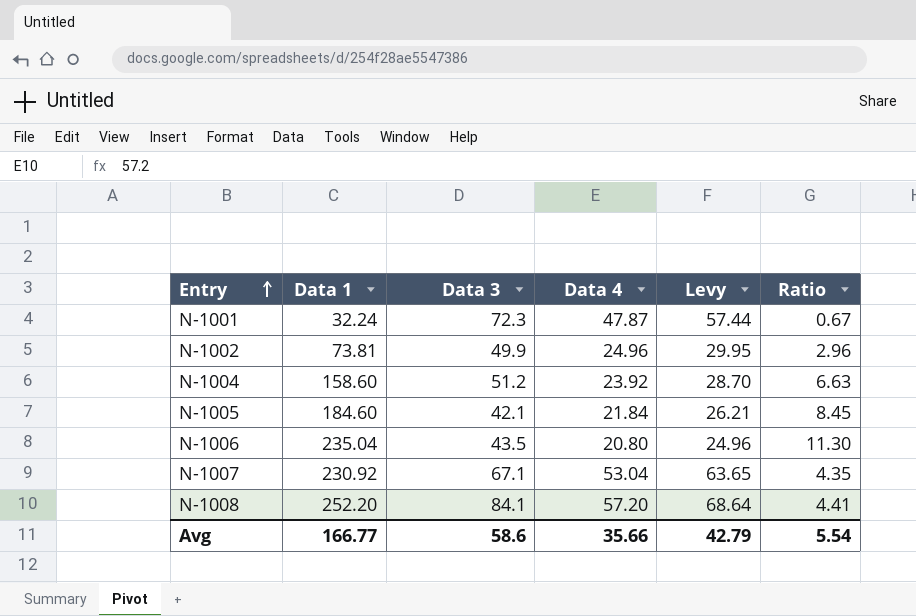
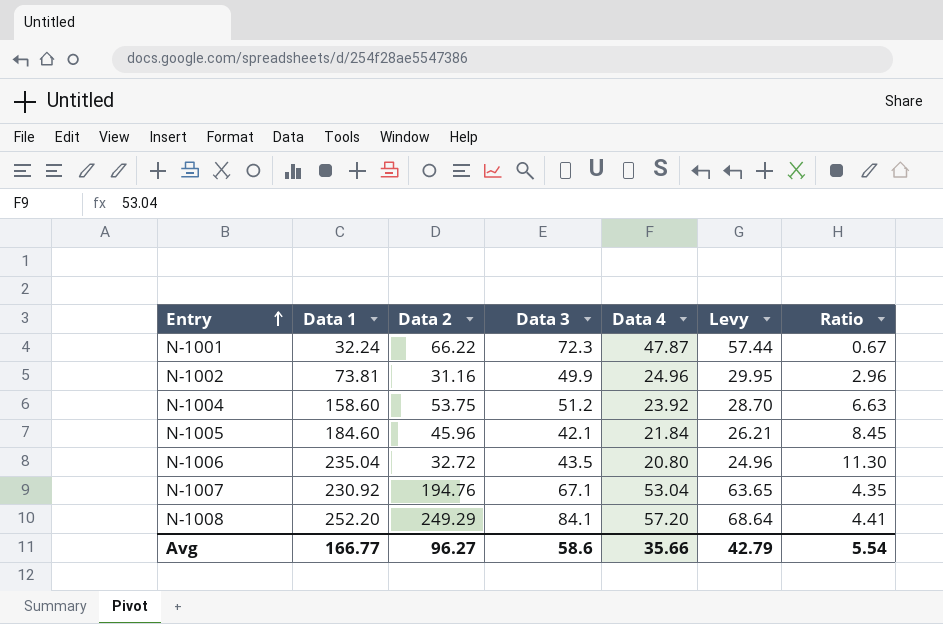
column Data 2 | position: none -> 3

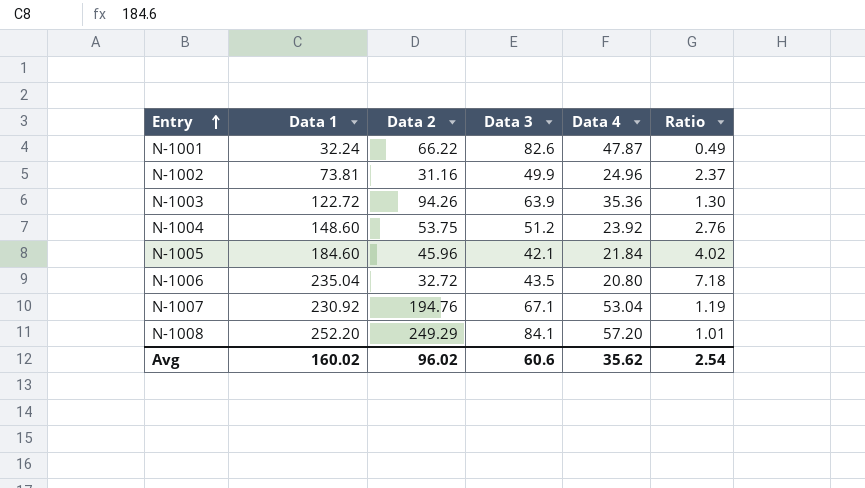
column Levy | formula: [Data 4] * 1.2 -> none
column Ratio | formula: [Data 1] / [Data 4] -> [Data 1] / [Data 2]
N-1001 | Data 3: 72.3 -> 82.6
row N-1003: none -> 122.72 | 94.26 | 63.9 | 35.36 | 1.30
N-1004 | Data 1: 158.60 -> 148.60
Avg | Data 1: 166.77 -> 160.02
Avg | Data 2: 96.27 -> 96.02
Avg | Data 3: 58.6 -> 60.6
Avg | Data 4: 35.66 -> 35.62
Avg | Ratio: 5.54 -> 2.54

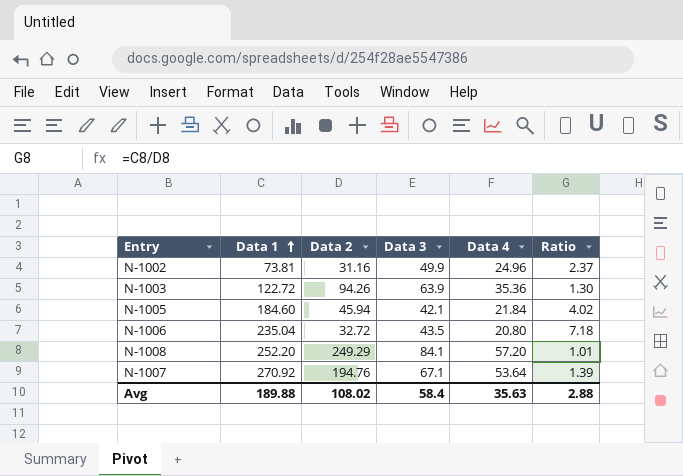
row order: Entry ascending -> Data 1 ascending
row N-1001: 32.24 | 66.22 | 82.6 | 47.87 | 0.49 -> none
row N-1004: 148.60 | 53.75 | 51.2 | 23.92 | 2.76 -> none
N-1005 | Data 2: 45.96 -> 45.94
N-1007 | Data 1: 230.92 -> 270.92
N-1007 | Data 4: 53.04 -> 53.64
N-1007 | Ratio: 1.19 -> 1.39
Avg | Data 1: 160.02 -> 189.88
Avg | Data 2: 96.02 -> 108.02
Avg | Data 3: 60.6 -> 58.4
Avg | Data 4: 35.62 -> 35.63
Avg | Ratio: 2.54 -> 2.88

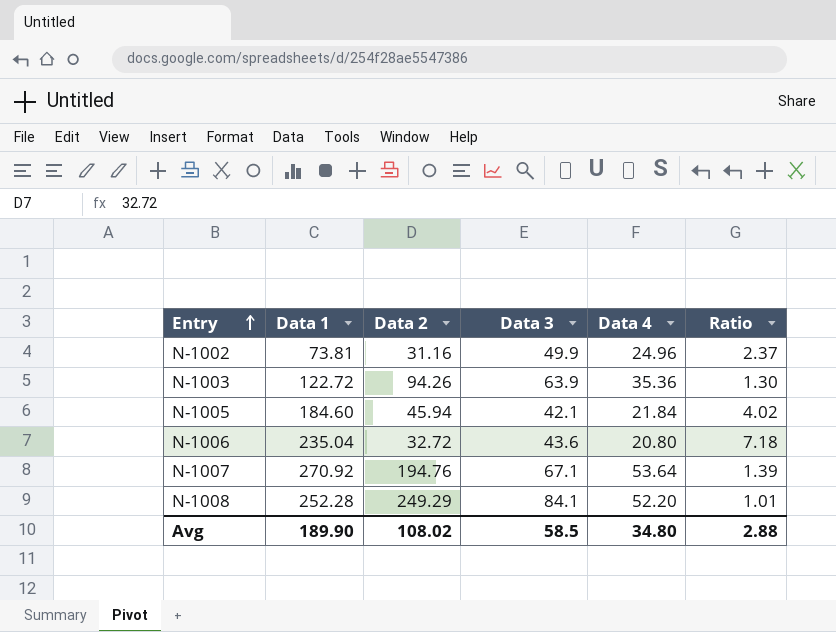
row order: Data 1 ascending -> Entry ascending
N-1006 | Data 3: 43.5 -> 43.6
N-1008 | Data 1: 252.20 -> 252.28
N-1008 | Data 4: 57.20 -> 52.20
Avg | Data 1: 189.88 -> 189.90
Avg | Data 3: 58.4 -> 58.5
Avg | Data 4: 35.63 -> 34.80

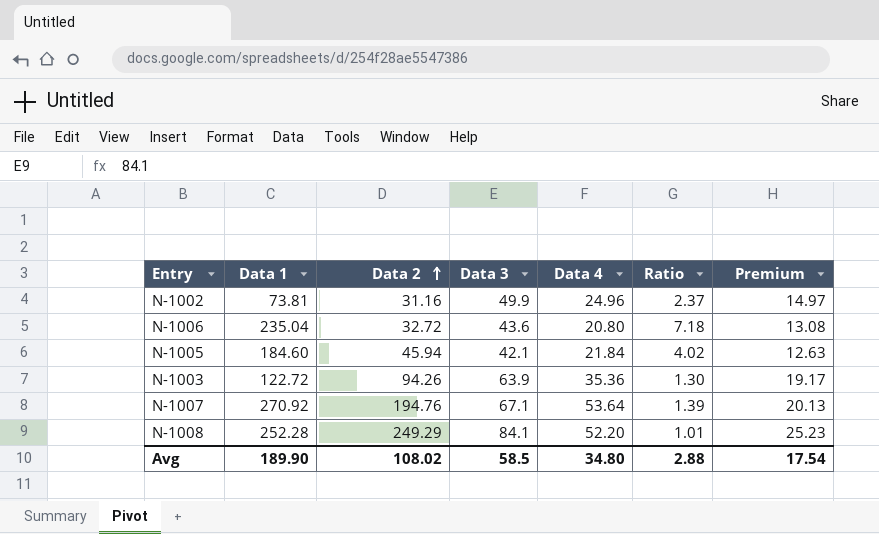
row order: Entry ascending -> Data 2 ascending
column Premium | formula: none -> [Data 3] * 0.3

